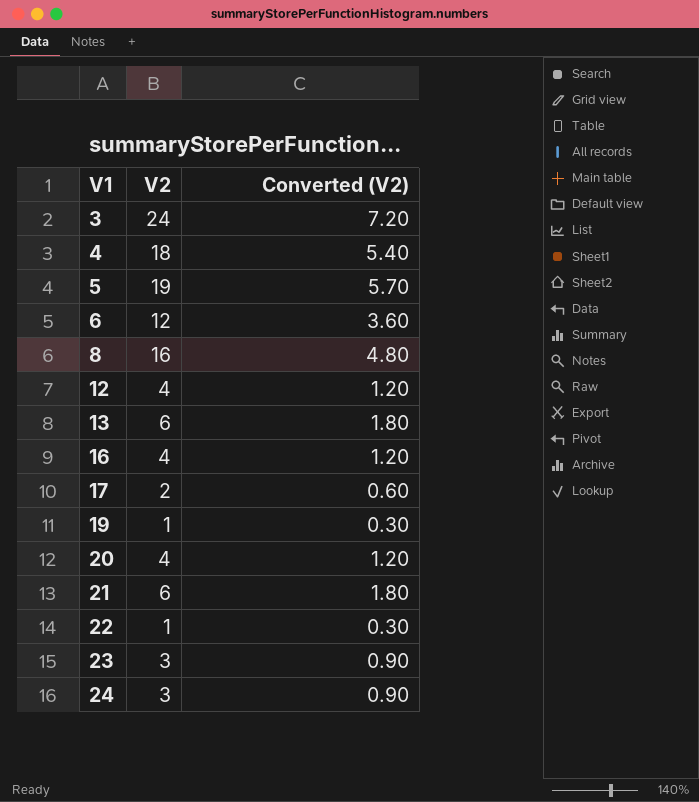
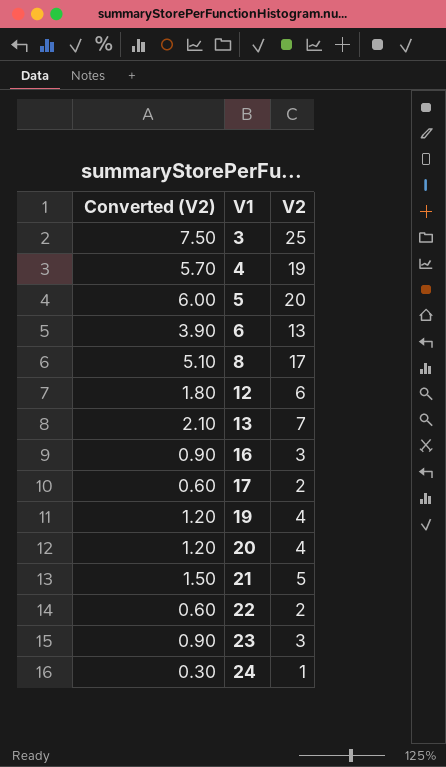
column Converted (V2) | position: 3 -> 1
3 | Converted (V2): 7.20 -> 7.50
3 | V2: 24 -> 25
4 | Converted (V2): 5.40 -> 5.70
4 | V2: 18 -> 19
5 | Converted (V2): 5.70 -> 6.00
5 | V2: 19 -> 20
6 | Converted (V2): 3.60 -> 3.90
6 | V2: 12 -> 13
8 | Converted (V2): 4.80 -> 5.10
8 | V2: 16 -> 17
12 | Converted (V2): 1.20 -> 1.80
12 | V2: 4 -> 6
13 | Converted (V2): 1.80 -> 2.10
13 | V2: 6 -> 7
16 | Converted (V2): 1.20 -> 0.90
16 | V2: 4 -> 3
19 | Converted (V2): 0.30 -> 1.20
19 | V2: 1 -> 4
21 | Converted (V2): 1.80 -> 1.50
21 | V2: 6 -> 5
22 | Converted (V2): 0.30 -> 0.60
22 | V2: 1 -> 2
24 | Converted (V2): 0.90 -> 0.30
24 | V2: 3 -> 1

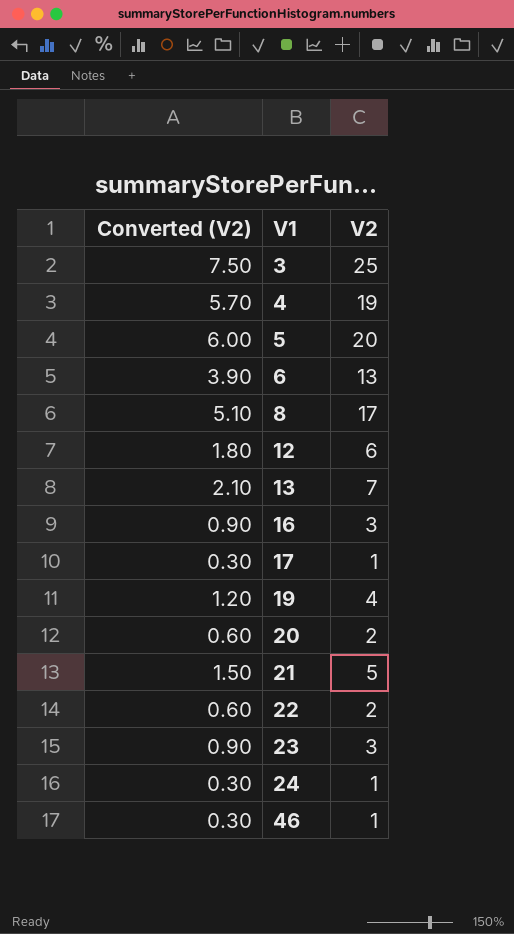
17 | Converted (V2): 0.60 -> 0.30
17 | V2: 2 -> 1
20 | Converted (V2): 1.20 -> 0.60
20 | V2: 4 -> 2
row 46: none -> 0.30 | 1

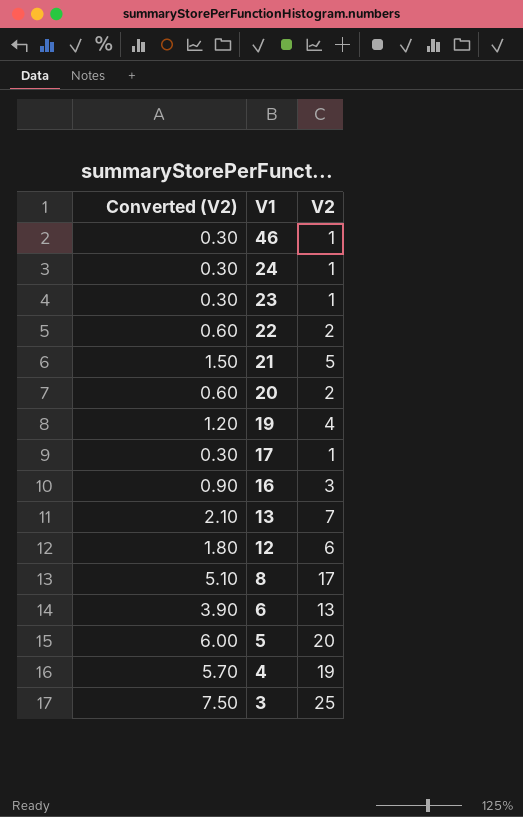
row order: V1 ascending -> V1 descending
23 | Converted (V2): 0.90 -> 0.30
23 | V2: 3 -> 1

